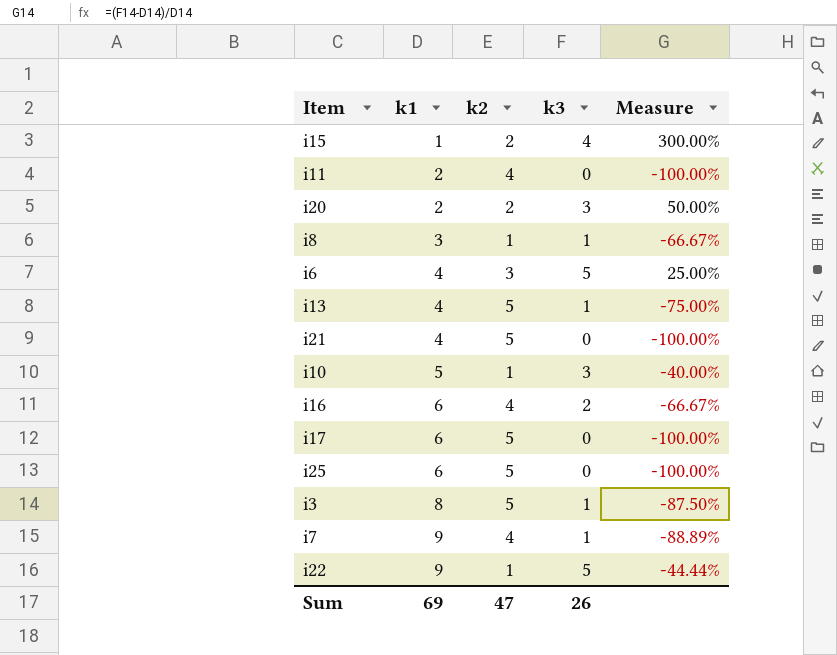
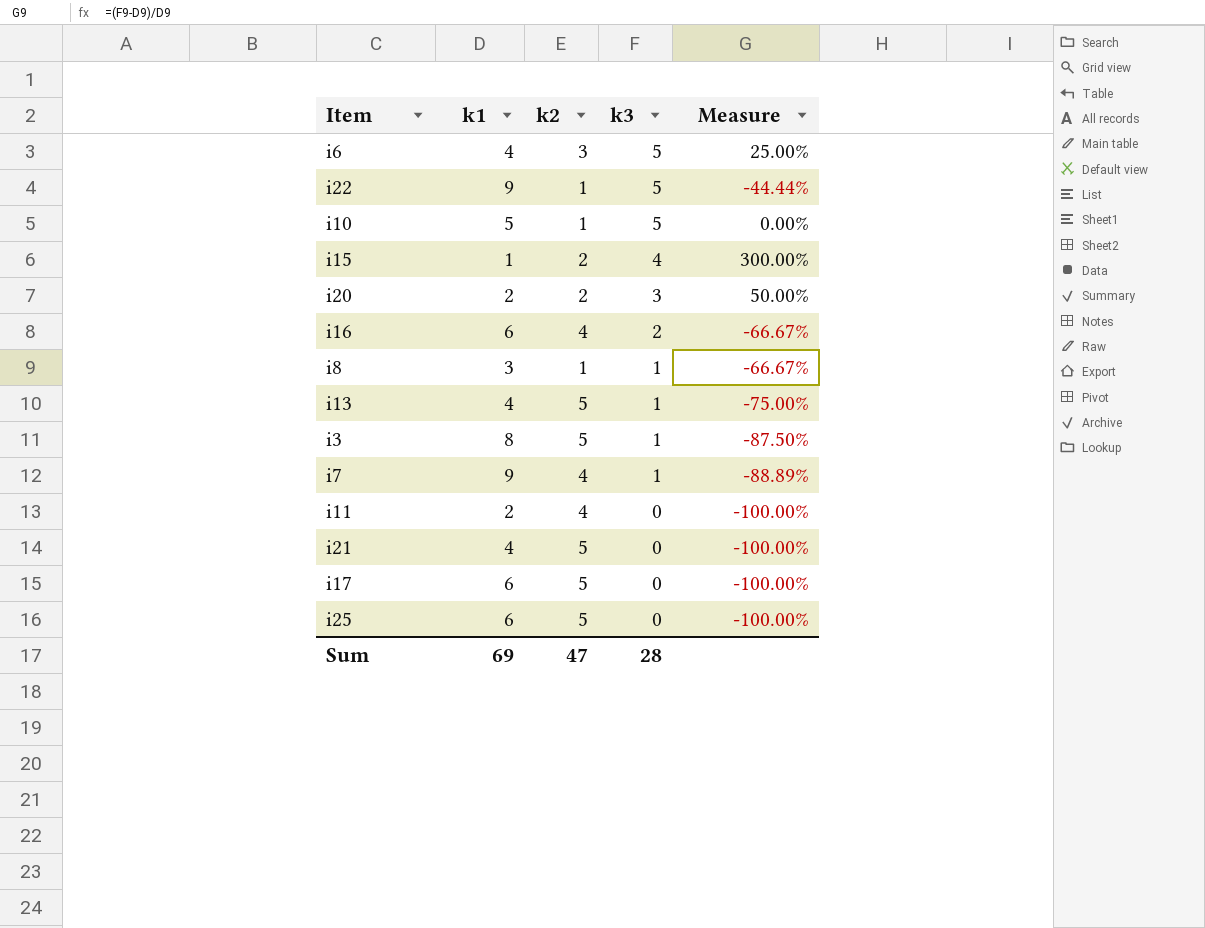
row order: k1 ascending -> k3 descending
i10 | k3: 3 -> 5
i10 | Measure: -40.00% -> 0.00%
Sum | k3: 26 -> 28

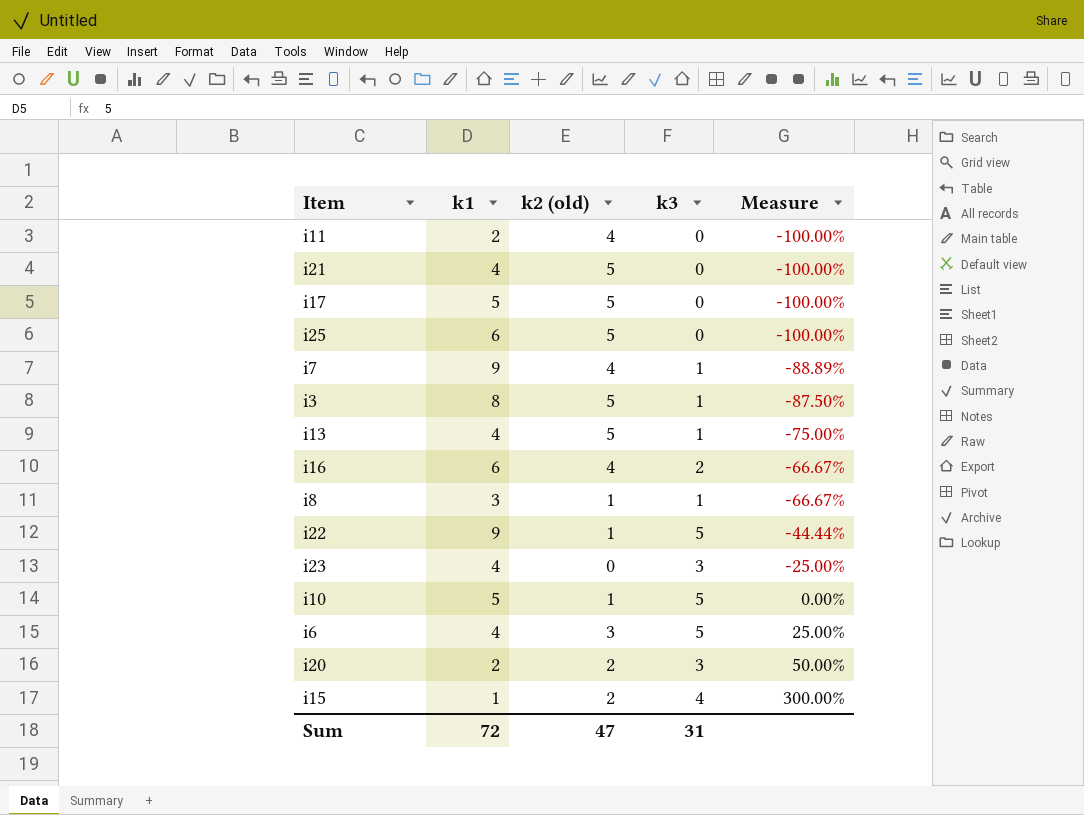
row order: k3 descending -> Measure ascending
column name: k2 -> k2 (old)
i17 | k1: 6 -> 5
row i23: none -> 4 | 0 | 3 | -25.00%
Sum | k1: 69 -> 72
Sum | k3: 28 -> 31

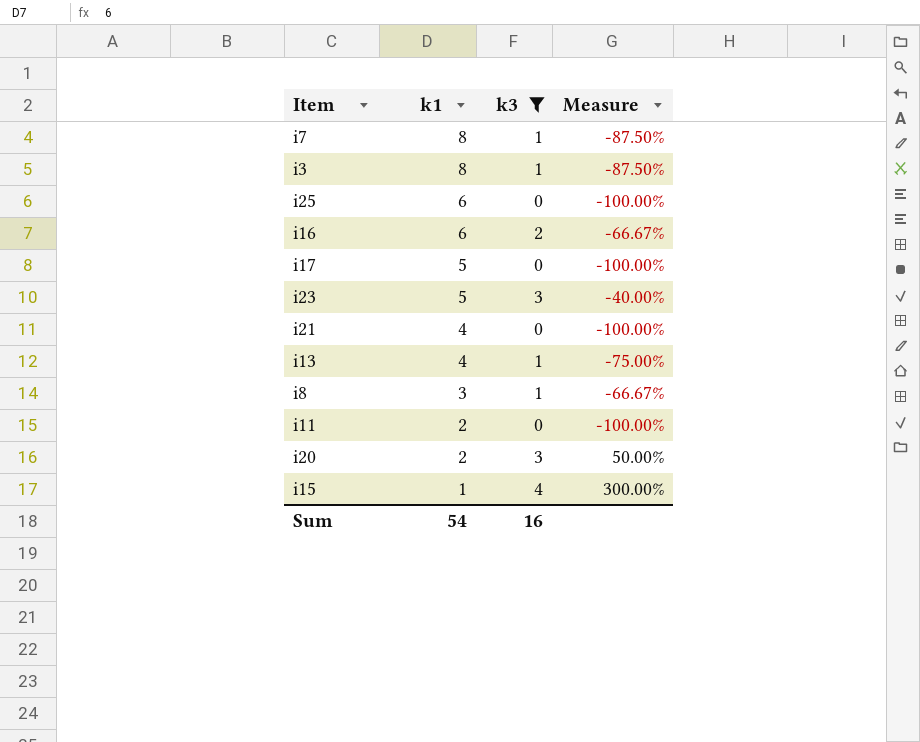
filter: none -> k3 != 5
row order: Measure ascending -> k1 descending
column k2 (old) | position: 3 -> none
i7 | k1: 9 -> 8
i7 | Measure: -88.89% -> -87.50%
i23 | k1: 4 -> 5
i23 | Measure: -25.00% -> -40.00%
Sum | k1: 72 -> 54
Sum | k3: 31 -> 16

